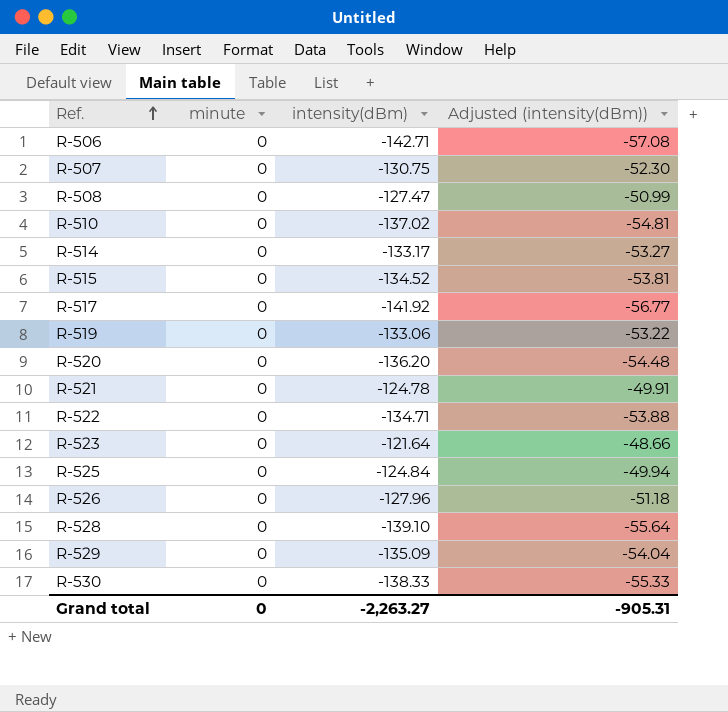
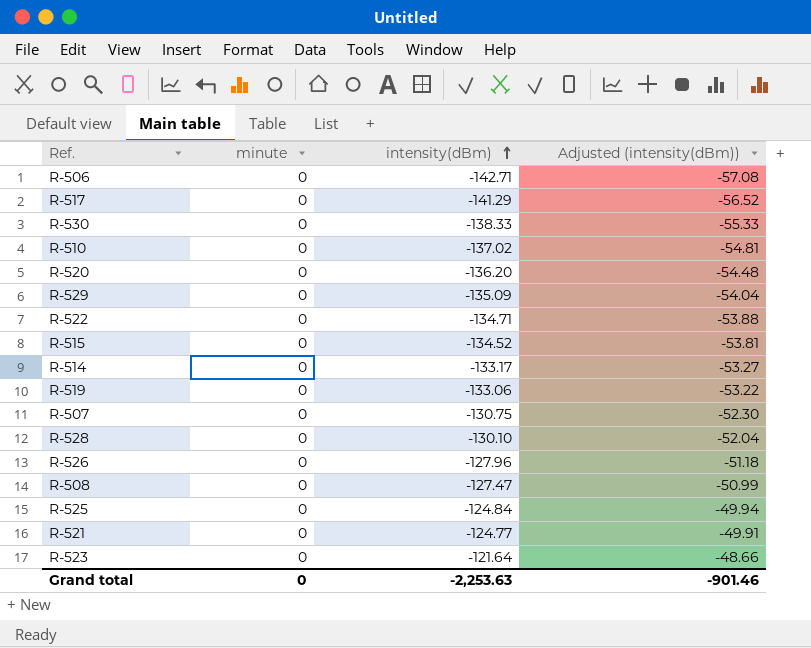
row order: Ref. ascending -> intensity(dBm) ascending
R-517 | intensity(dBm): -141.92 -> -141.29
R-517 | Adjusted (intensity(dBm)): -56.77 -> -56.52
R-528 | intensity(dBm): -139.10 -> -130.10
R-528 | Adjusted (intensity(dBm)): -55.64 -> -52.04
R-521 | intensity(dBm): -124.78 -> -124.77
Grand total | intensity(dBm): -2,263.27 -> -2,253.63
Grand total | Adjusted (intensity(dBm)): -905.31 -> -901.46

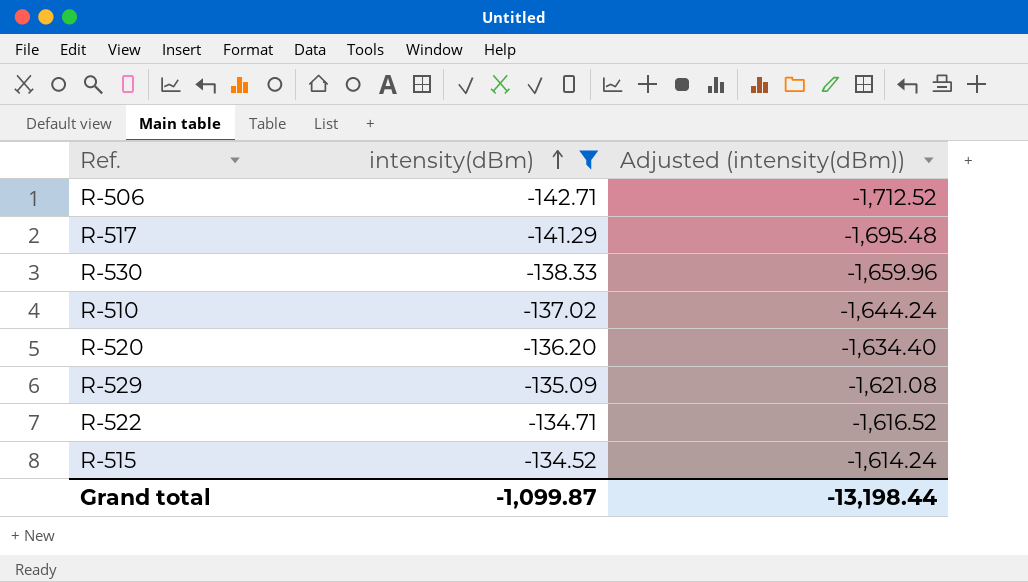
filter: none -> intensity(dBm) <= -134.52
column minute | position: 2 -> none
column Adjusted (intensity(dBm)) | formula: [intensity(dBm)] * 0.4 -> [intensity(dBm)] * 12
Grand total | intensity(dBm): -2,253.63 -> -1,099.87
Grand total | Adjusted (intensity(dBm)): -901.46 -> -13,198.44

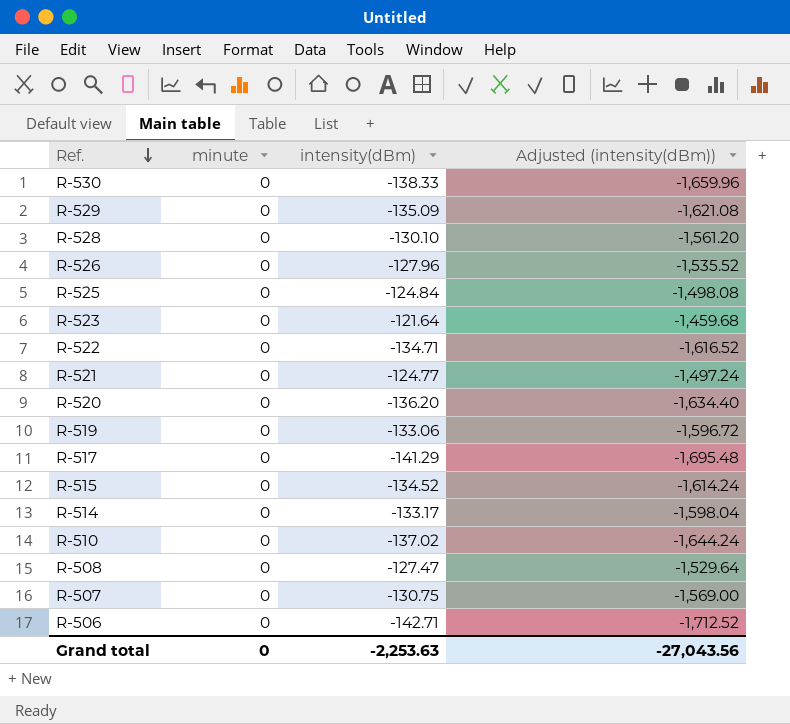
filter: intensity(dBm) <= -134.52 -> none
row order: intensity(dBm) ascending -> Ref. descending
column minute | position: none -> 2
Grand total | intensity(dBm): -1,099.87 -> -2,253.63
Grand total | Adjusted (intensity(dBm)): -13,198.44 -> -27,043.56

